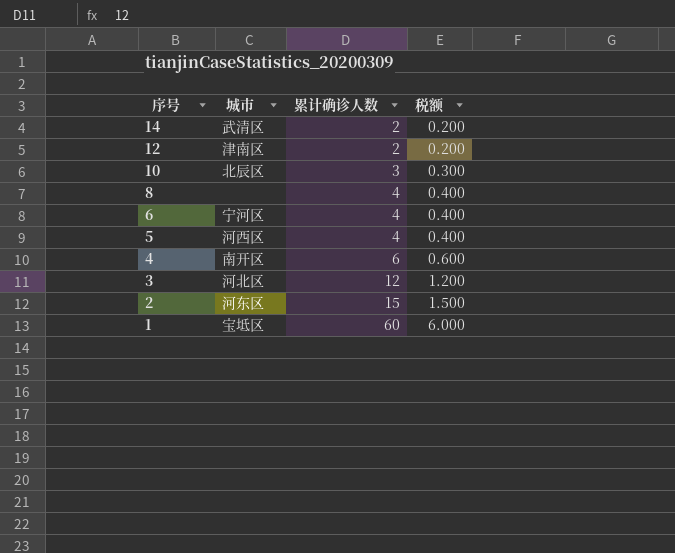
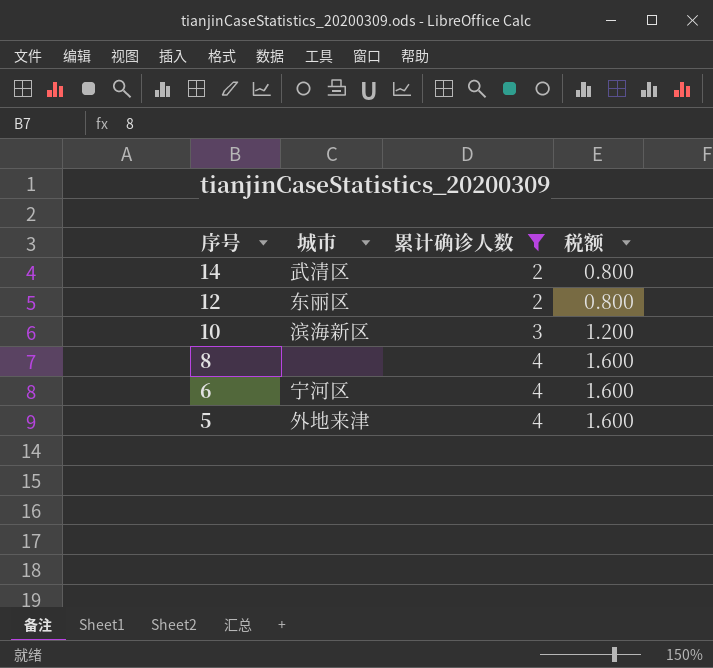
filter: none -> 累计确诊人数 <= 4
column 税额 | formula: [累计确诊人数] * 0.1 -> [累计确诊人数] * 0.4
12 | 城市: 津南区 -> 东丽区
10 | 城市: 北辰区 -> 滨海新区
5 | 城市: 河西区 -> 外地来津

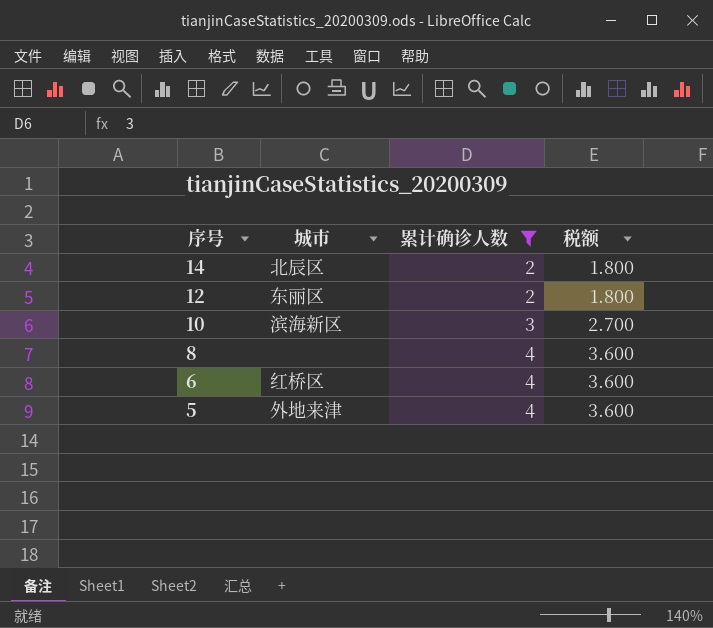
column 税额 | formula: [累计确诊人数] * 0.4 -> [累计确诊人数] * 0.9
14 | 城市: 武清区 -> 北辰区
6 | 城市: 宁河区 -> 红桥区

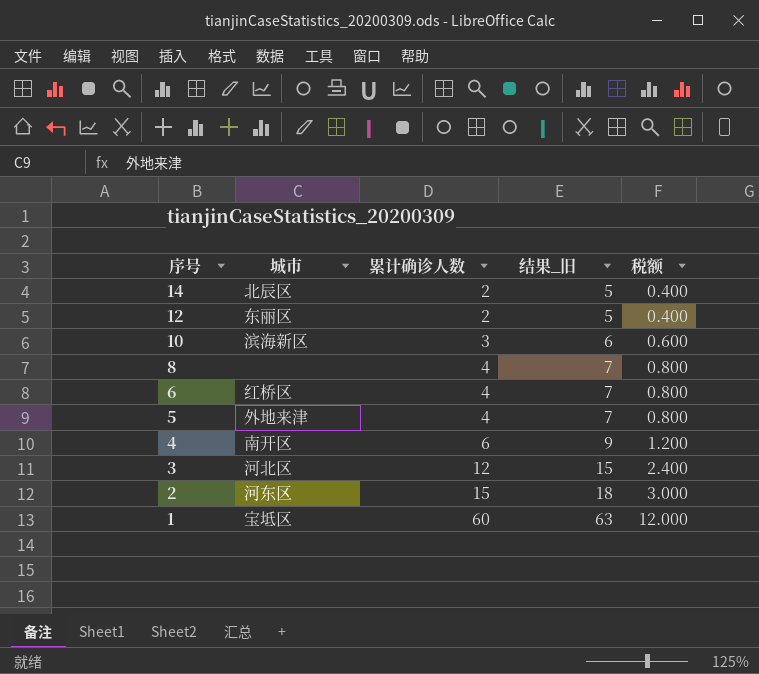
filter: 累计确诊人数 <= 4 -> none
column 结果_旧 | formula: none -> [累计确诊人数] + 3
column 税额 | formula: [累计确诊人数] * 0.9 -> [累计确诊人数] * 0.2

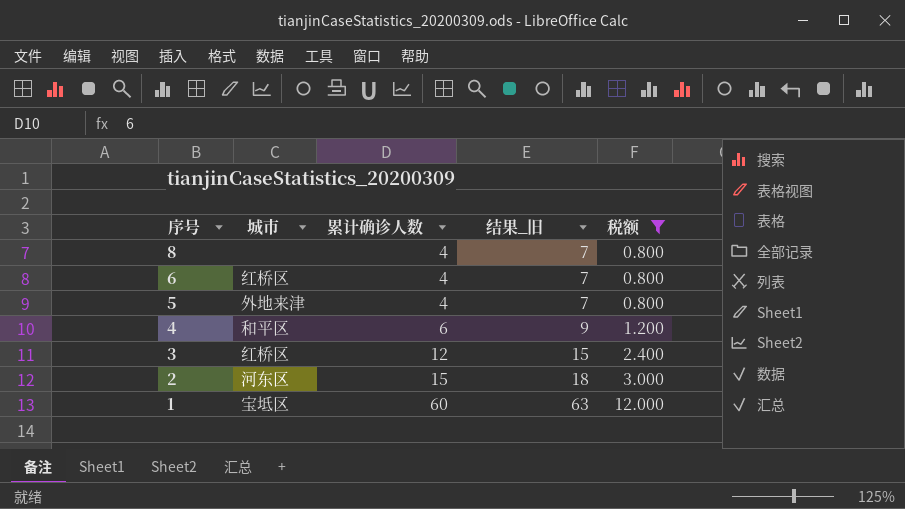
filter: none -> 税额 >= 0.800
4 | 城市: 南开区 -> 和平区
3 | 城市: 河北区 -> 红桥区

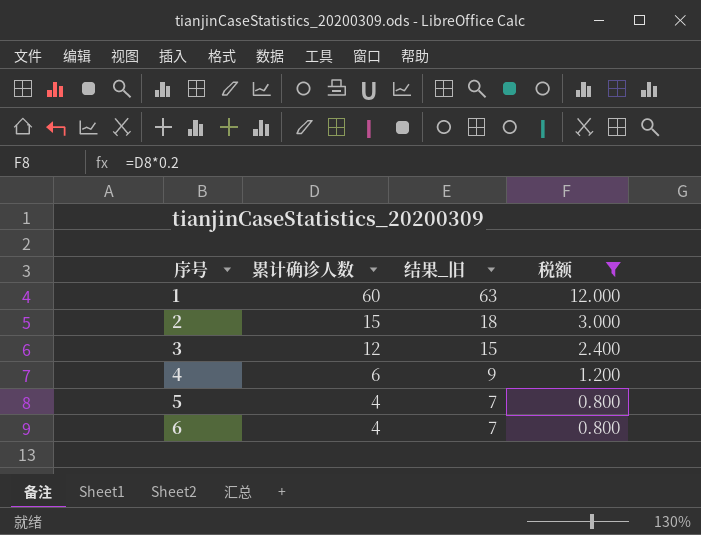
row order: 序号 descending -> 序号 ascending
column 城市 | position: 2 -> none
row 8: none | 4 | 7 | 0.800 -> none

